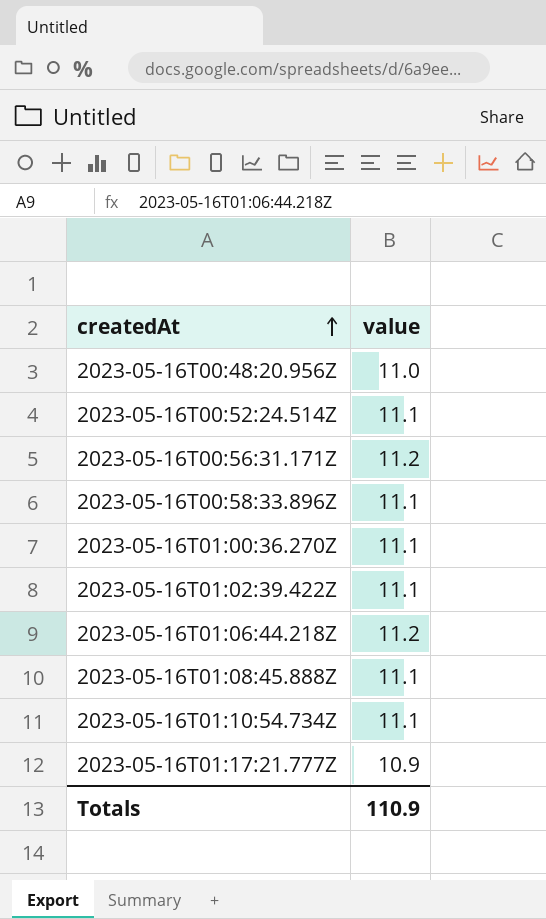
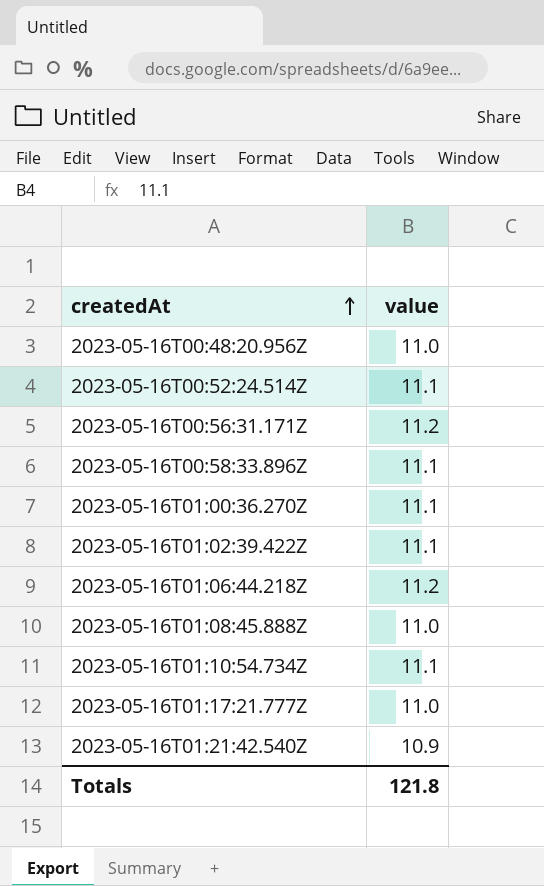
2023-05-16T01:08:45.888Z | value: 11.1 -> 11.0
2023-05-16T01:17:21.777Z | value: 10.9 -> 11.0
row 2023-05-16T01:21:42.540Z: none -> 10.9
Totals | value: 110.9 -> 121.8

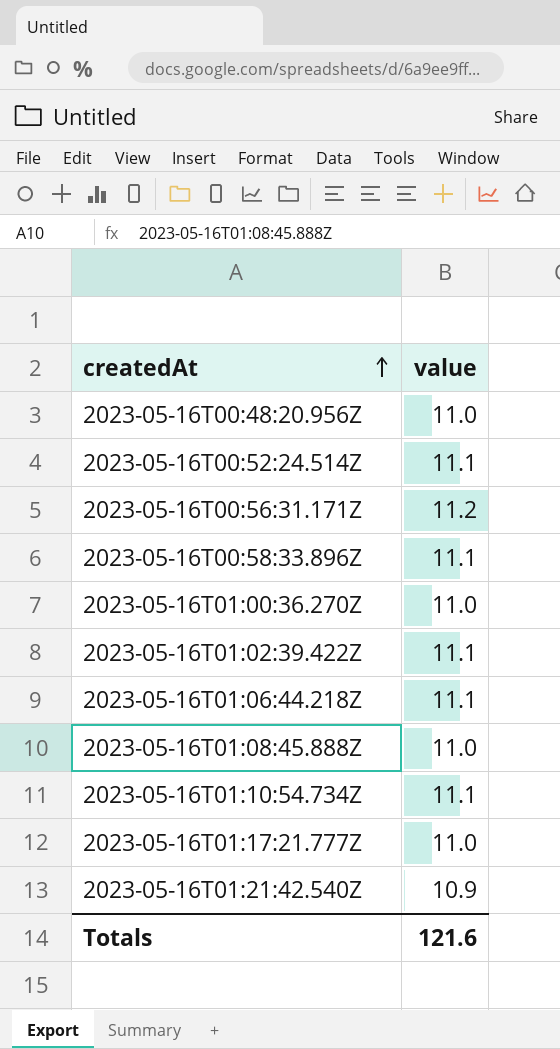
2023-05-16T01:00:36.270Z | value: 11.1 -> 11.0
2023-05-16T01:06:44.218Z | value: 11.2 -> 11.1
Totals | value: 121.8 -> 121.6

